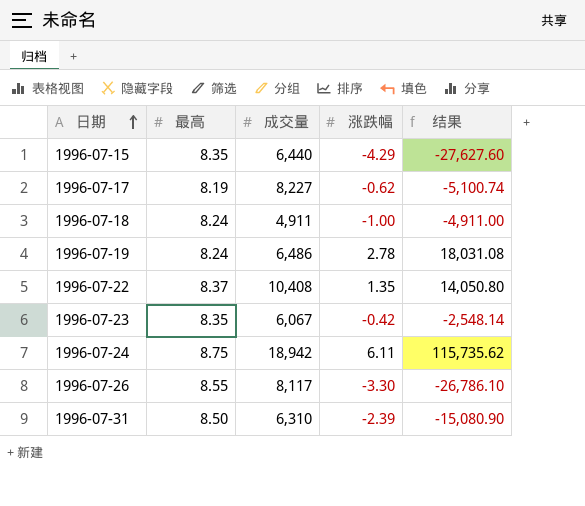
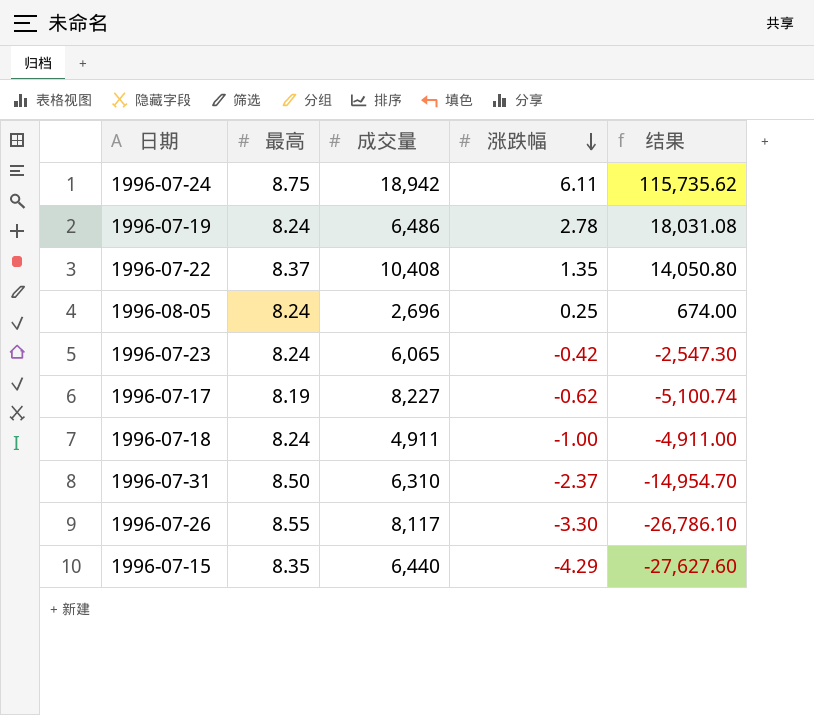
row order: 日期 ascending -> 涨跌幅 descending
row 1996-08-05: none -> 8.24 | 2,696 | 0.25 | 674.00
1996-07-23 | 最高: 8.35 -> 8.24
1996-07-23 | 成交量: 6,067 -> 6,065
1996-07-23 | 结果: -2,548.14 -> -2,547.30
1996-07-31 | 涨跌幅: -2.39 -> -2.37
1996-07-31 | 结果: -15,080.90 -> -14,954.70

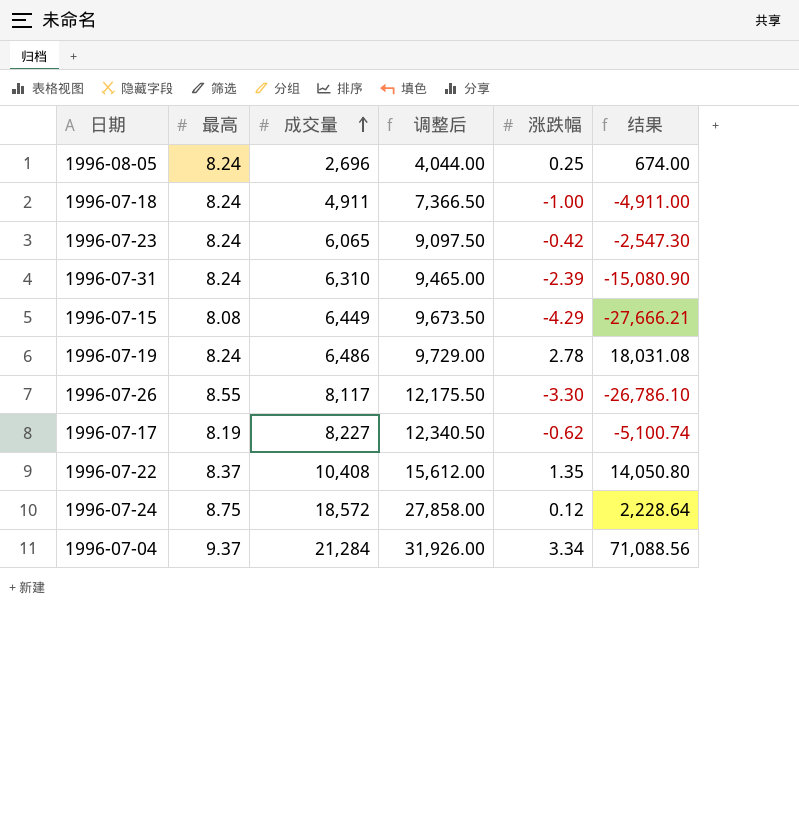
row order: 涨跌幅 descending -> 成交量 ascending
column 调整后 | formula: none -> [成交量] * 1.5
1996-07-31 | 最高: 8.50 -> 8.24
1996-07-31 | 涨跌幅: -2.37 -> -2.39
1996-07-31 | 结果: -14,954.70 -> -15,080.90
1996-07-15 | 最高: 8.35 -> 8.08
1996-07-15 | 成交量: 6,440 -> 6,449
1996-07-15 | 结果: -27,627.60 -> -27,666.21
1996-07-24 | 成交量: 18,942 -> 18,572
1996-07-24 | 涨跌幅: 6.11 -> 0.12
1996-07-24 | 结果: 115,735.62 -> 2,228.64
row 1996-07-04: none -> 9.37 | 21,284 | 31,926.00 | 3.34 | 71,088.56

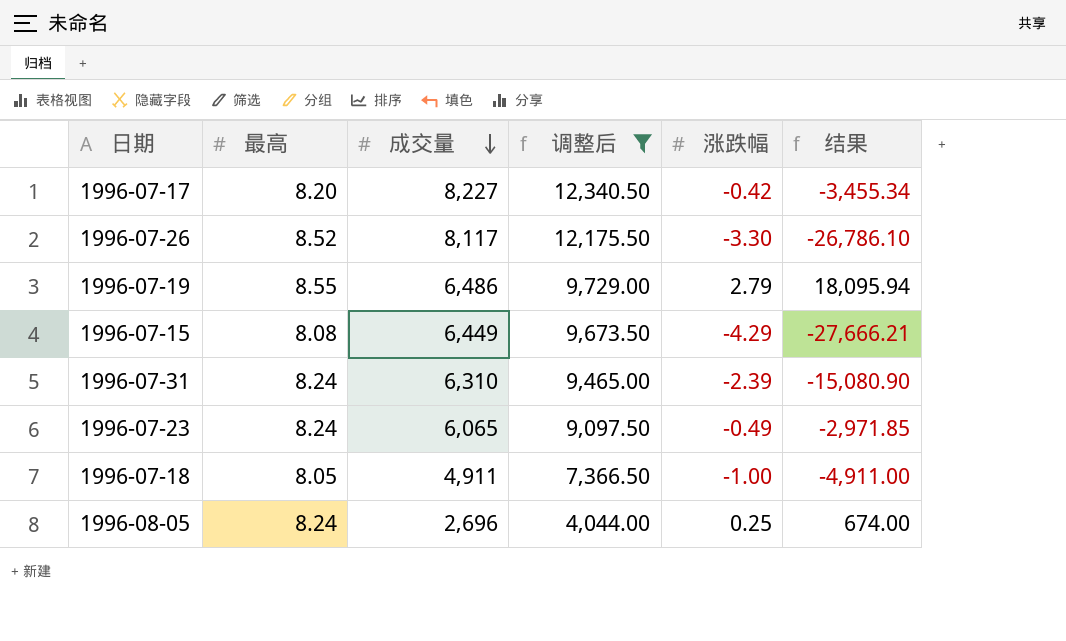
filter: none -> 调整后 <= 12,340.50
row order: 成交量 ascending -> 成交量 descending
1996-07-17 | 最高: 8.19 -> 8.20
1996-07-17 | 涨跌幅: -0.62 -> -0.42
1996-07-17 | 结果: -5,100.74 -> -3,455.34
1996-07-26 | 最高: 8.55 -> 8.52
1996-07-19 | 最高: 8.24 -> 8.55
1996-07-19 | 涨跌幅: 2.78 -> 2.79
1996-07-19 | 结果: 18,031.08 -> 18,095.94
1996-07-23 | 涨跌幅: -0.42 -> -0.49
1996-07-23 | 结果: -2,547.30 -> -2,971.85
1996-07-18 | 最高: 8.24 -> 8.05

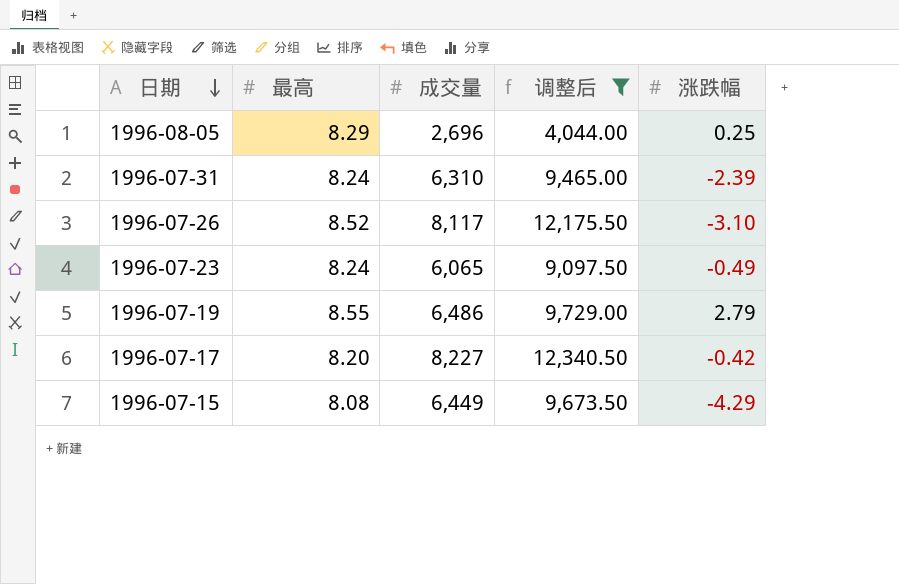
row order: 成交量 descending -> 日期 descending
column 结果 | formula: [成交量] * [涨跌幅] -> none
row 1996-07-18: 8.05 | 4,911 | 7,366.50 | -1.00 | -4,911.00 -> none
1996-08-05 | 最高: 8.24 -> 8.29
1996-07-26 | 涨跌幅: -3.30 -> -3.10

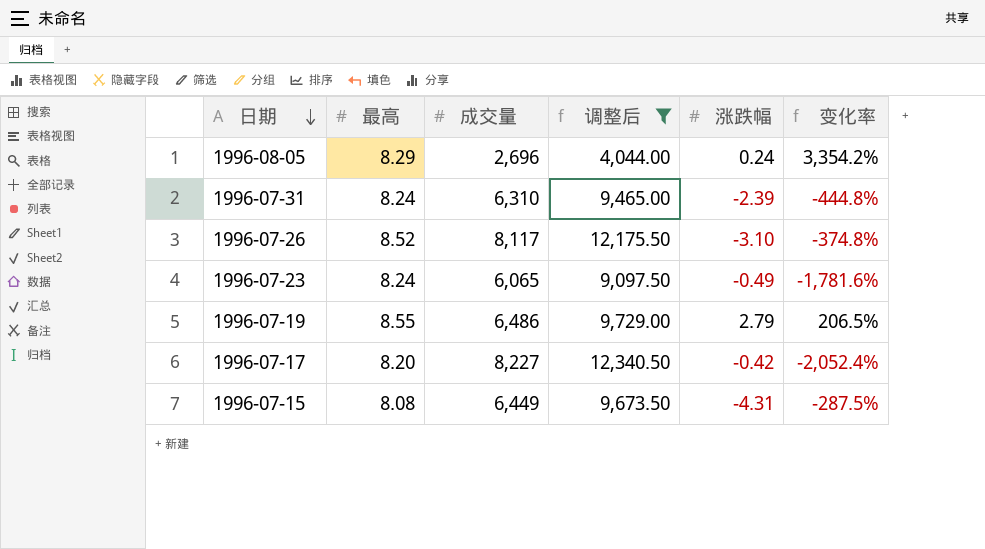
column 变化率 | formula: none -> ([最高] - [涨跌幅]) / [涨跌幅]
1996-08-05 | 涨跌幅: 0.25 -> 0.24
1996-07-15 | 涨跌幅: -4.29 -> -4.31

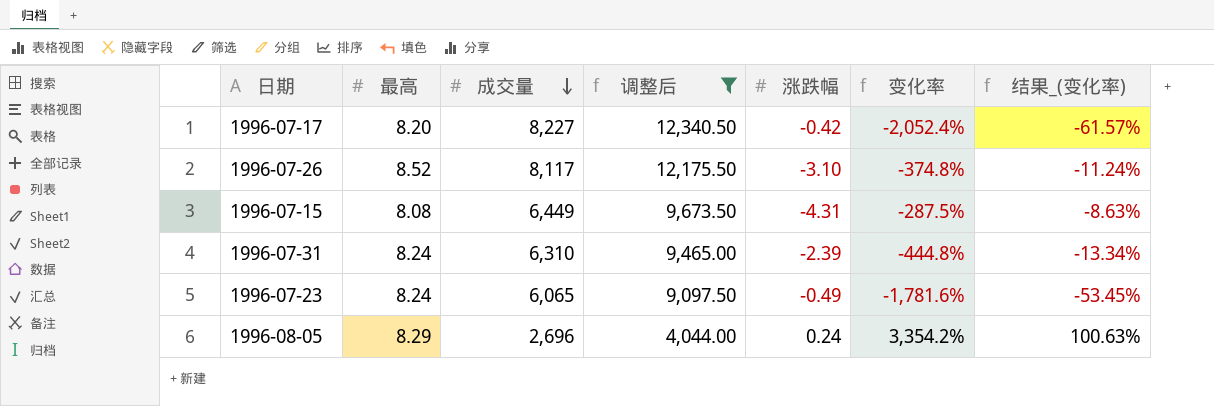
row order: 日期 descending -> 成交量 descending
column 结果_(变化率) | formula: none -> [变化率] * 0.03
row 1996-07-19: 8.55 | 6,486 | 9,729.00 | 2.79 | 206.5% -> none

